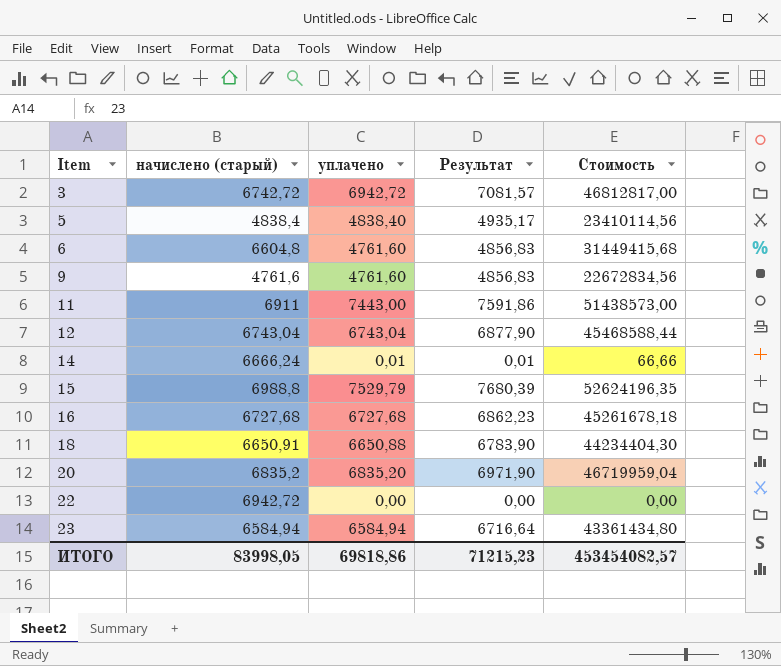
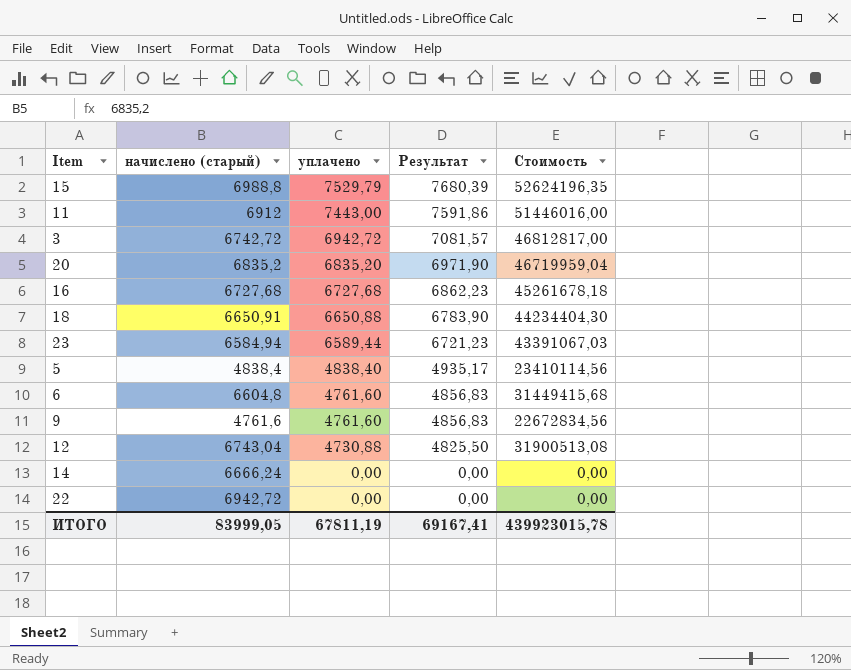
row order: Item ascending -> уплачено descending
11 | начислено (старый): 6911 -> 6912
11 | Стоимость: 51438573,00 -> 51446016,00
23 | уплачено: 6584,94 -> 6589,44
23 | Результат: 6716,64 -> 6721,23
23 | Стоимость: 43361434,80 -> 43391067,03
12 | уплачено: 6743,04 -> 4730,88
12 | Результат: 6877,90 -> 4825,50
12 | Стоимость: 45468588,44 -> 31900513,08
14 | уплачено: 0,01 -> 0,00
14 | Результат: 0,01 -> 0,00
14 | Стоимость: 66,66 -> 0,00
ИТОГО | начислено (старый): 83998,05 -> 83999,05
ИТОГО | уплачено: 69818,86 -> 67811,19
ИТОГО | Результат: 71215,23 -> 69167,41
ИТОГО | Стоимость: 453454082,57 -> 439923015,78

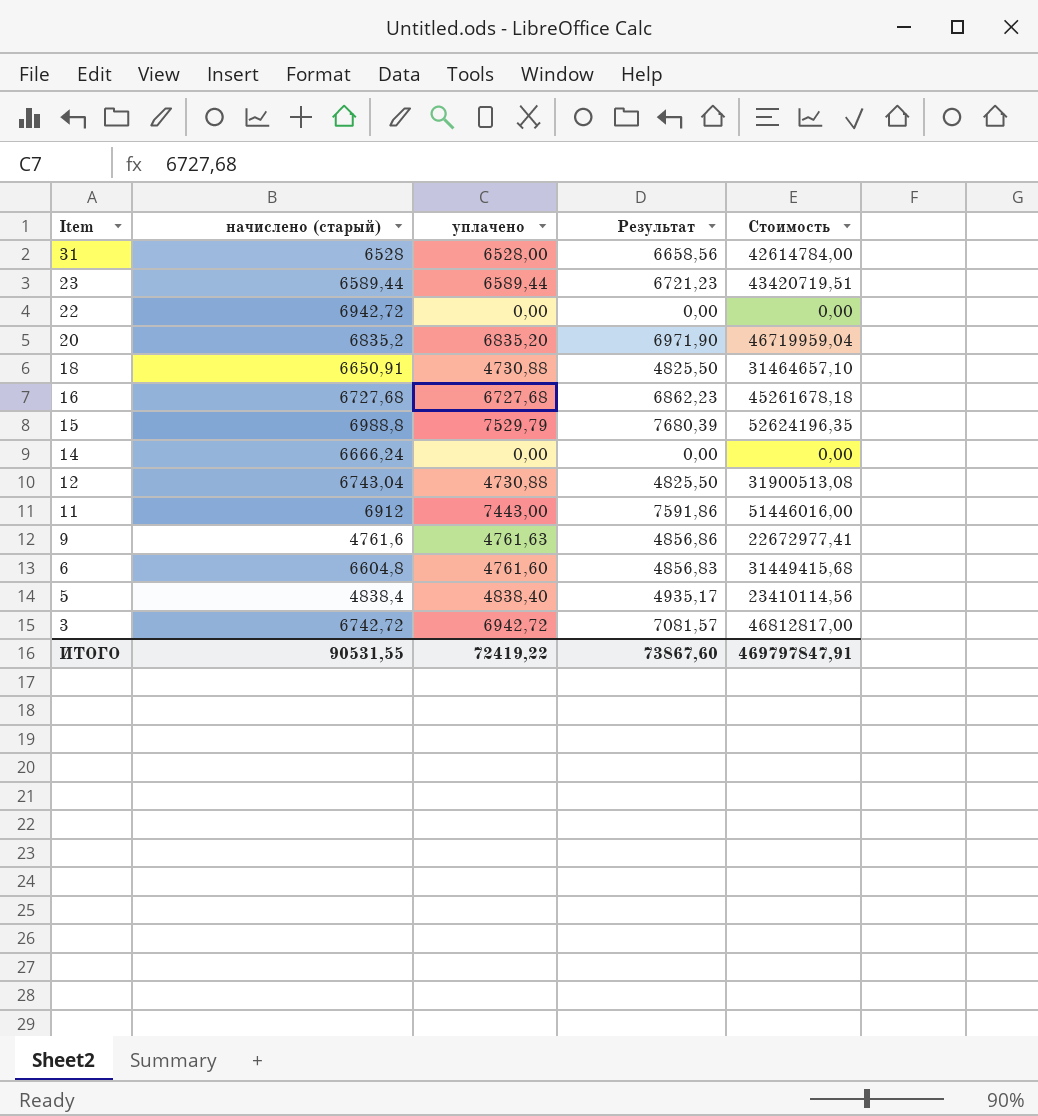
row order: уплачено descending -> Item descending
row 31: none -> 6528 | 6528,00 | 6658,56 | 42614784,00
23 | начислено (старый): 6584,94 -> 6589,44
23 | Стоимость: 43391067,03 -> 43420719,51
18 | уплачено: 6650,88 -> 4730,88
18 | Результат: 6783,90 -> 4825,50
18 | Стоимость: 44234404,30 -> 31464657,10
9 | уплачено: 4761,60 -> 4761,63
9 | Результат: 4856,83 -> 4856,86
9 | Стоимость: 22672834,56 -> 22672977,41
ИТОГО | начислено (старый): 83999,05 -> 90531,55
ИТОГО | уплачено: 67811,19 -> 72419,22
ИТОГО | Результат: 69167,41 -> 73867,60
ИТОГО | Стоимость: 439923015,78 -> 469797847,91

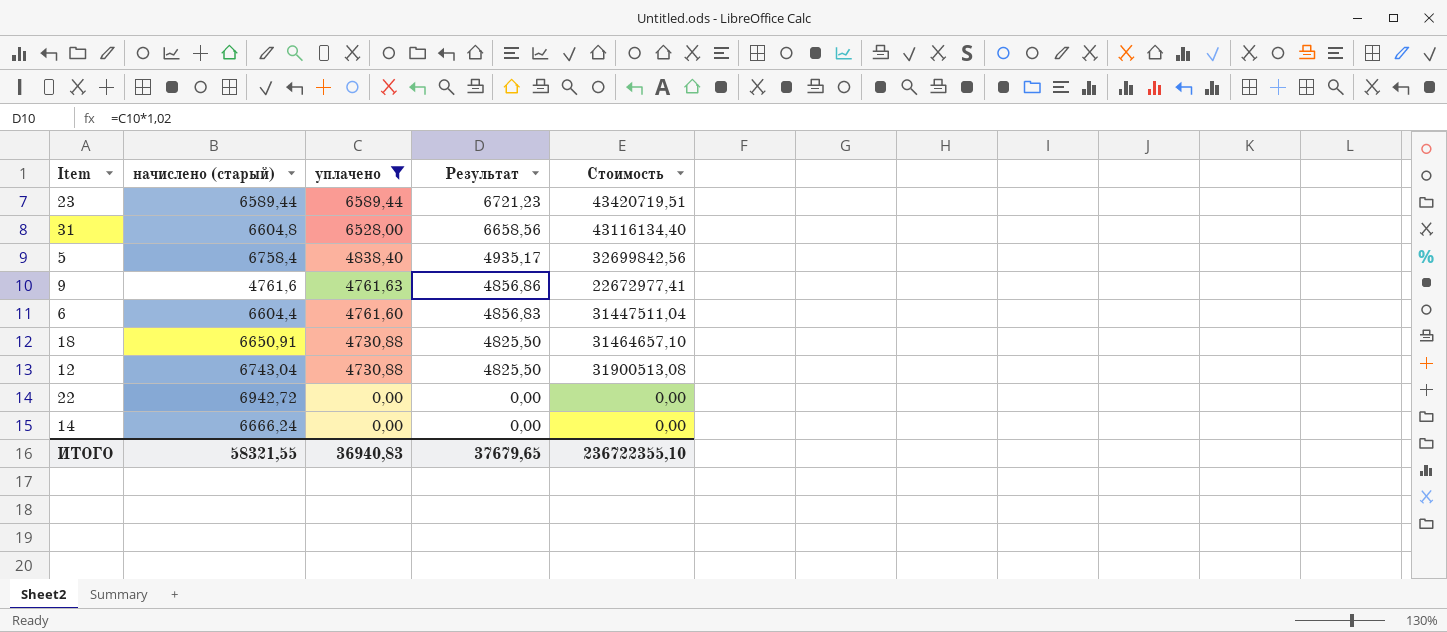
filter: none -> уплачено <= 6589,44
row order: Item descending -> уплачено descending
31 | начислено (старый): 6528 -> 6604,8
31 | Стоимость: 42614784,00 -> 43116134,40
5 | начислено (старый): 4838,4 -> 6758,4
5 | Стоимость: 23410114,56 -> 32699842,56
6 | начислено (старый): 6604,8 -> 6604,4
6 | Стоимость: 31449415,68 -> 31447511,04
ИТОГО | начислено (старый): 90531,55 -> 58321,55
ИТОГО | уплачено: 72419,22 -> 36940,83
ИТОГО | Результат: 73867,60 -> 37679,65
ИТОГО | Стоимость: 469797847,91 -> 236722355,10

